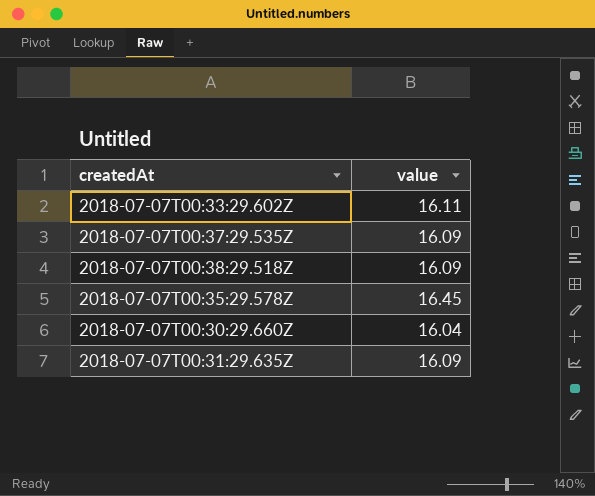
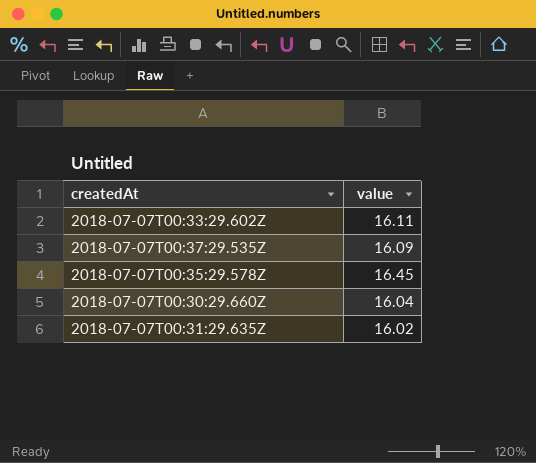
row 2018-07-07T00:38:29.518Z: 16.09 -> none
2018-07-07T00:31:29.635Z | value: 16.09 -> 16.02

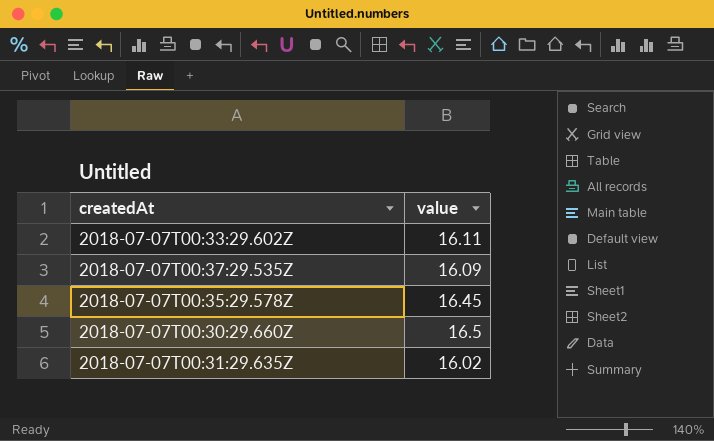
2018-07-07T00:30:29.660Z | value: 16.04 -> 16.5

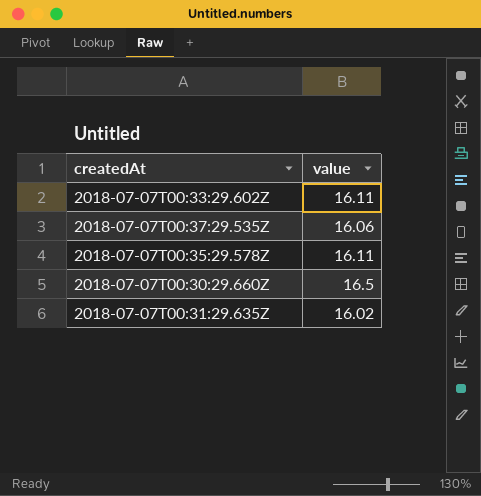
2018-07-07T00:37:29.535Z | value: 16.09 -> 16.06
2018-07-07T00:35:29.578Z | value: 16.45 -> 16.11

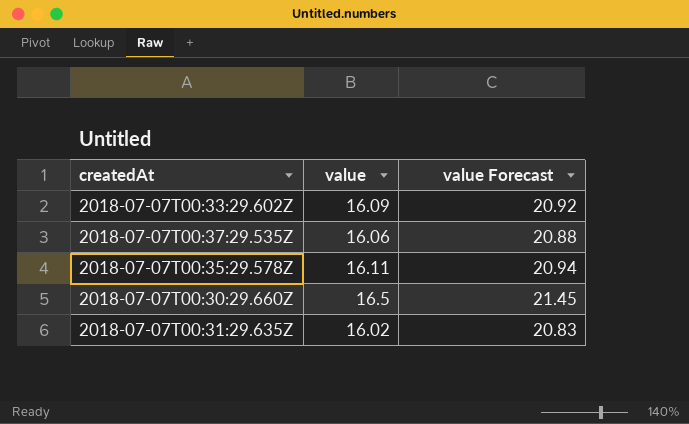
column value Forecast | formula: none -> [value] * 1.3
2018-07-07T00:33:29.602Z | value: 16.11 -> 16.09

